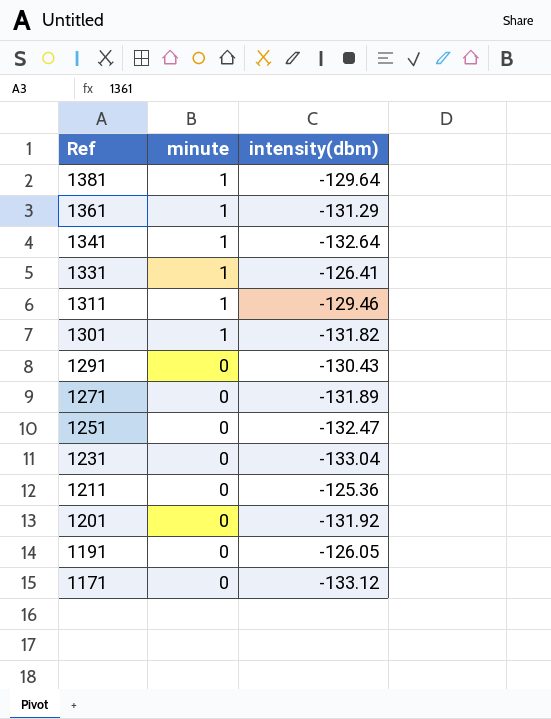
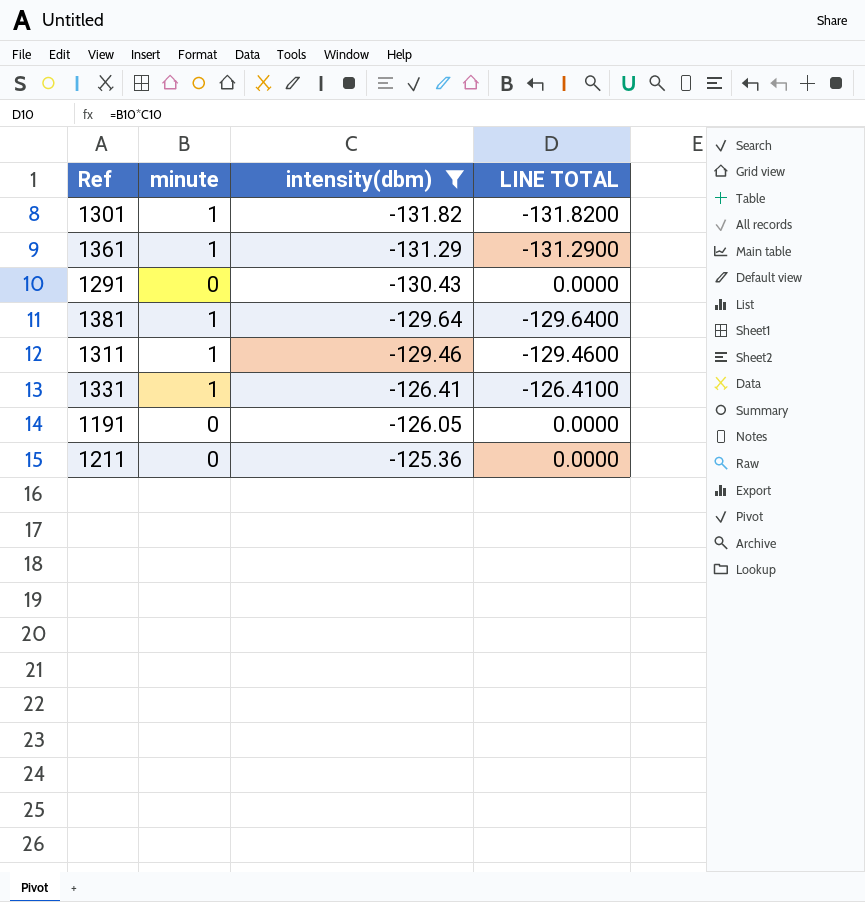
filter: none -> intensity(dbm) >= -131.82
row order: Ref descending -> intensity(dbm) ascending
column LINE TOTAL | formula: none -> [minute] * [intensity(dbm)]

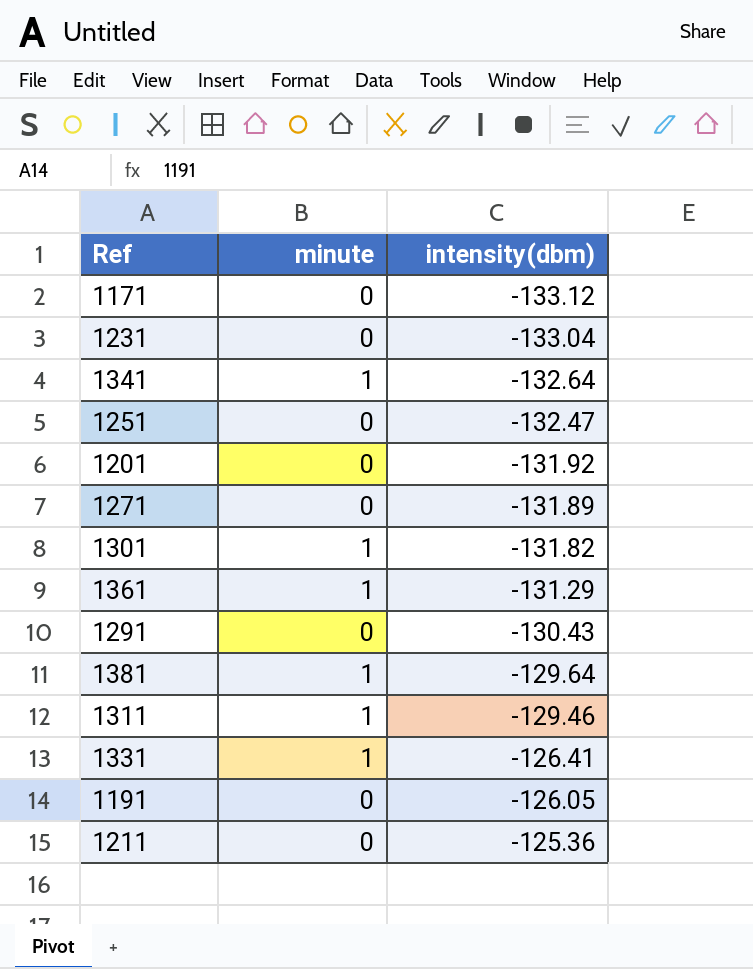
filter: intensity(dbm) >= -131.82 -> none
column LINE TOTAL | formula: [minute] * [intensity(dbm)] -> none

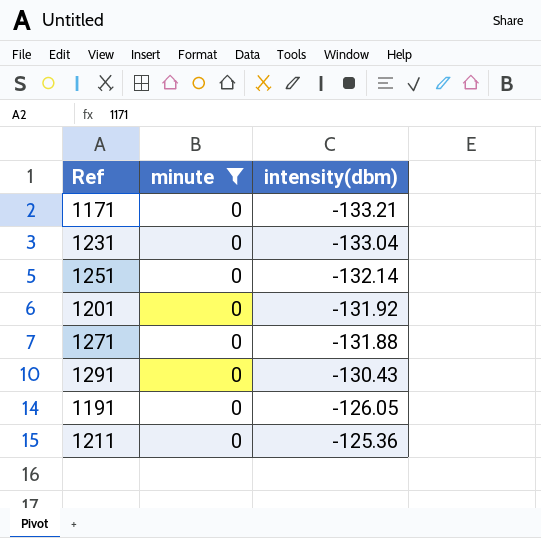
filter: none -> minute = 0
1171 | intensity(dbm): -133.12 -> -133.21
1251 | intensity(dbm): -132.47 -> -132.14
1271 | intensity(dbm): -131.89 -> -131.88

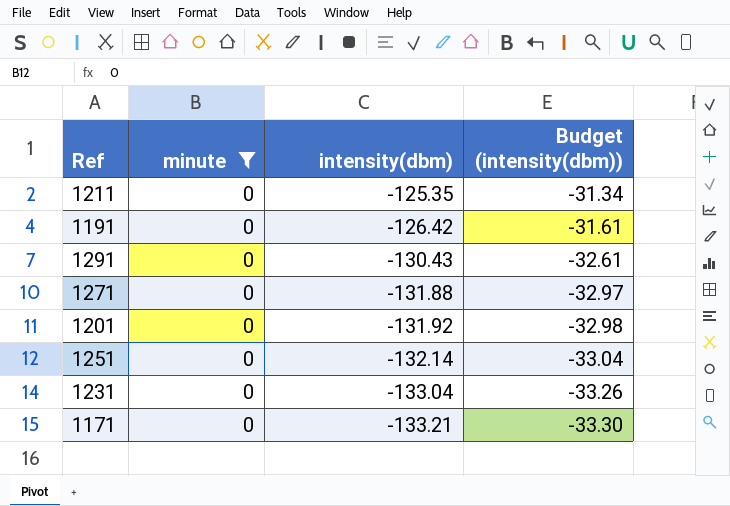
row order: intensity(dbm) ascending -> intensity(dbm) descending
column Budget (intensity(dbm)) | formula: none -> [intensity(dbm)] * 0.25
1211 | intensity(dbm): -125.36 -> -125.35
1191 | intensity(dbm): -126.05 -> -126.42

